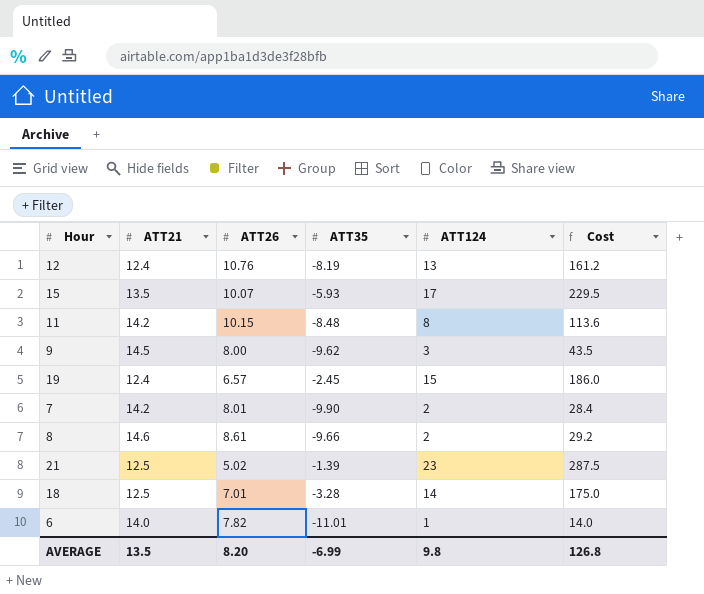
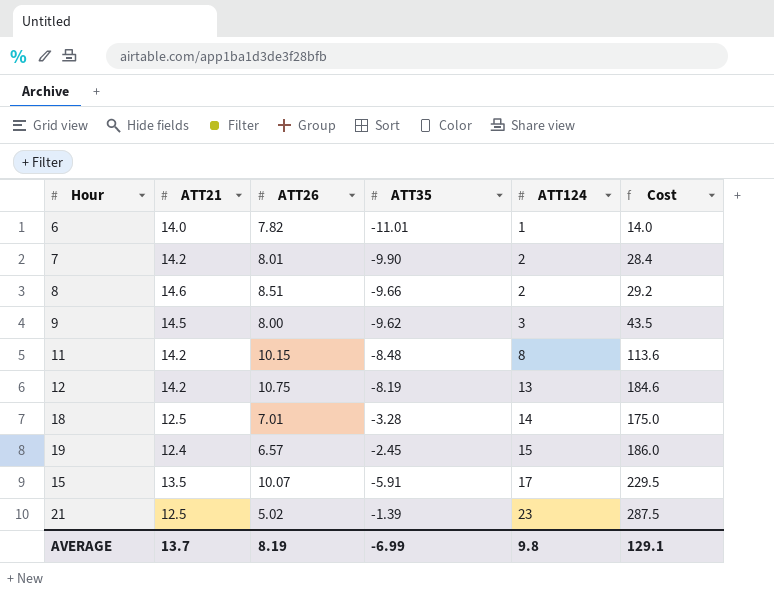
row order: none -> ATT124 ascending
8 | ATT26: 8.61 -> 8.51
12 | ATT21: 12.4 -> 14.2
12 | ATT26: 10.76 -> 10.75
12 | Cost: 161.2 -> 184.6
15 | ATT35: -5.93 -> -5.91
AVERAGE | ATT21: 13.5 -> 13.7
AVERAGE | ATT26: 8.20 -> 8.19
AVERAGE | Cost: 126.8 -> 129.1

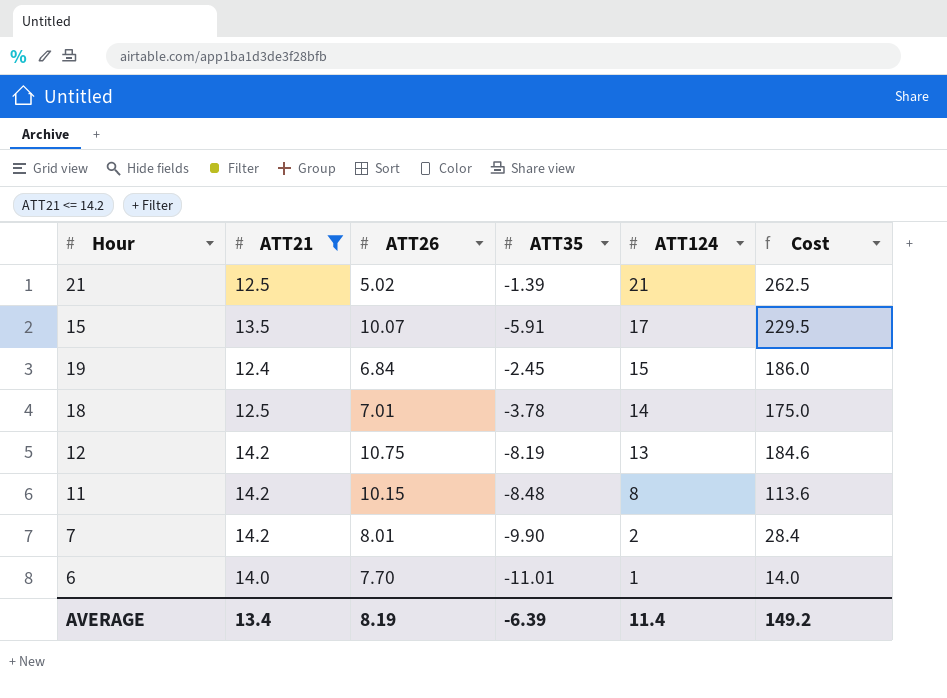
filter: none -> ATT21 <= 14.2
row order: ATT124 ascending -> ATT124 descending
21 | ATT124: 23 -> 21
21 | Cost: 287.5 -> 262.5
19 | ATT26: 6.57 -> 6.84
18 | ATT35: -3.28 -> -3.78
6 | ATT26: 7.82 -> 7.70
AVERAGE | ATT21: 13.7 -> 13.4
AVERAGE | ATT35: -6.99 -> -6.39
AVERAGE | ATT124: 9.8 -> 11.4
AVERAGE | Cost: 129.1 -> 149.2

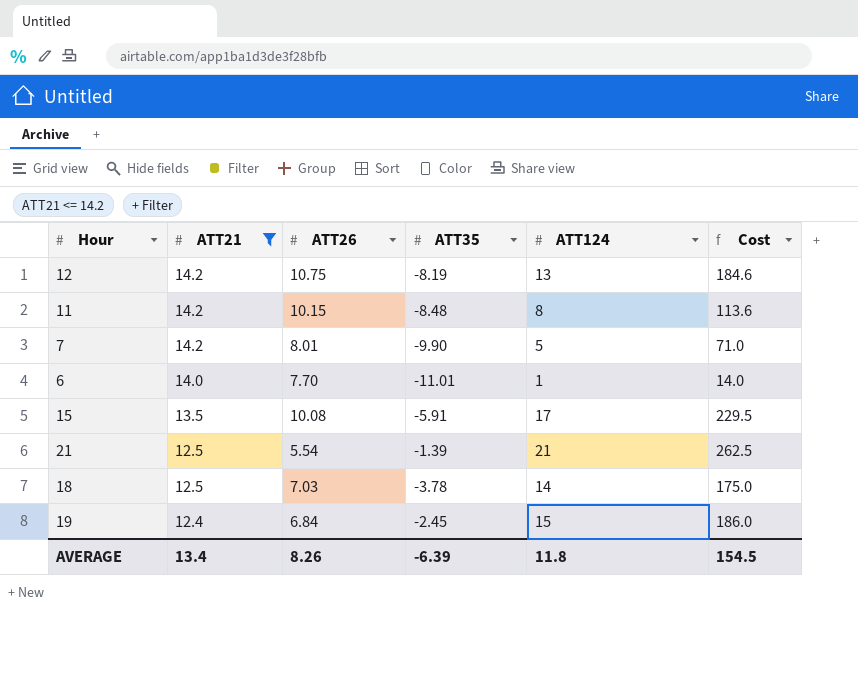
row order: ATT124 descending -> ATT21 descending
7 | ATT124: 2 -> 5
7 | Cost: 28.4 -> 71.0
15 | ATT26: 10.07 -> 10.08
21 | ATT26: 5.02 -> 5.54
18 | ATT26: 7.01 -> 7.03
AVERAGE | ATT26: 8.19 -> 8.26
AVERAGE | ATT124: 11.4 -> 11.8
AVERAGE | Cost: 149.2 -> 154.5

